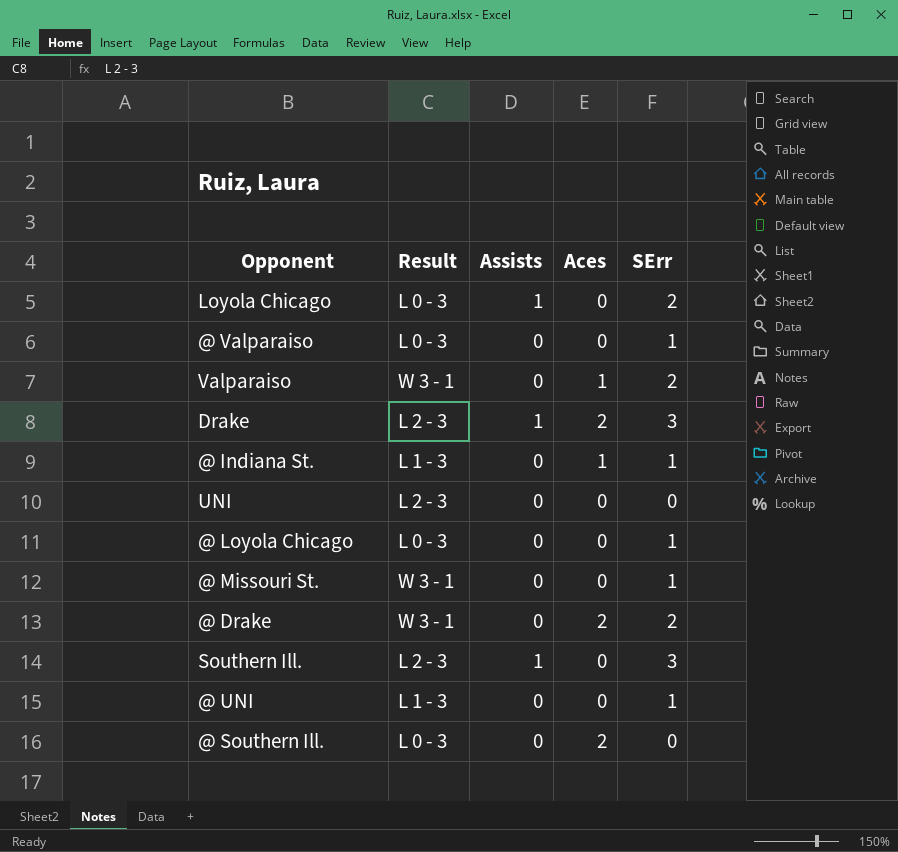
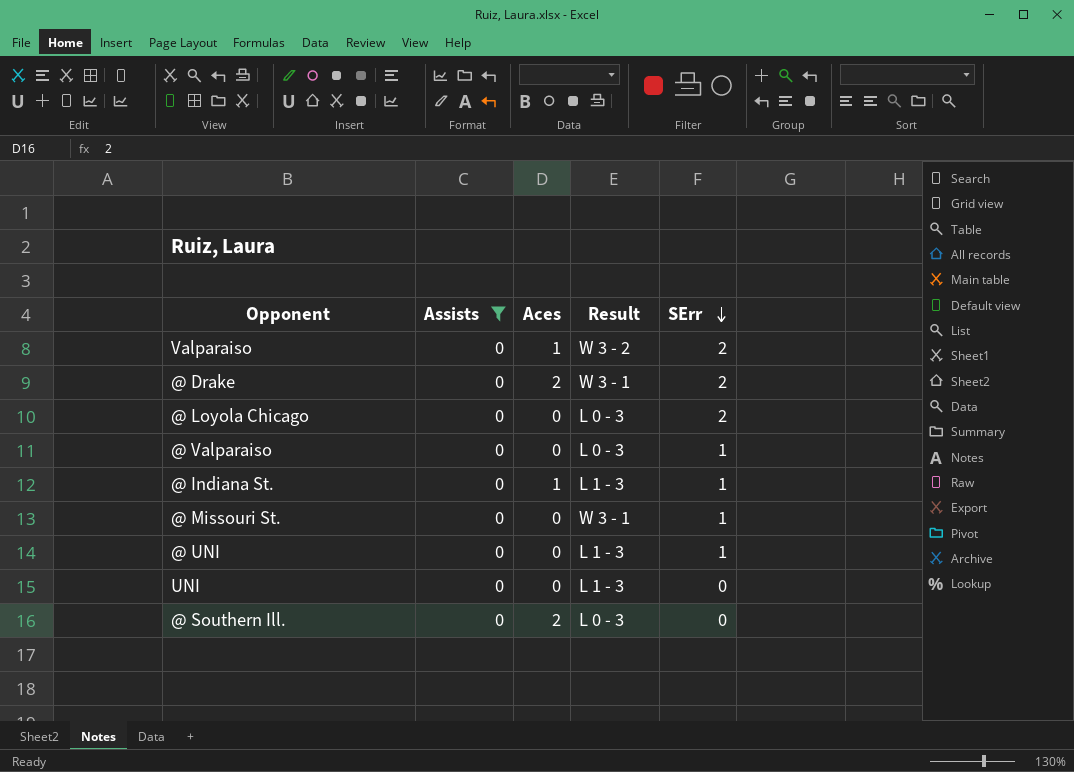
filter: none -> Assists = 0
row order: none -> SErr descending
column Result | position: 2 -> 4
Valparaiso | Result: W 3 - 1 -> W 3 - 2
@ Loyola Chicago | SErr: 1 -> 2
UNI | Result: L 2 - 3 -> L 1 - 3

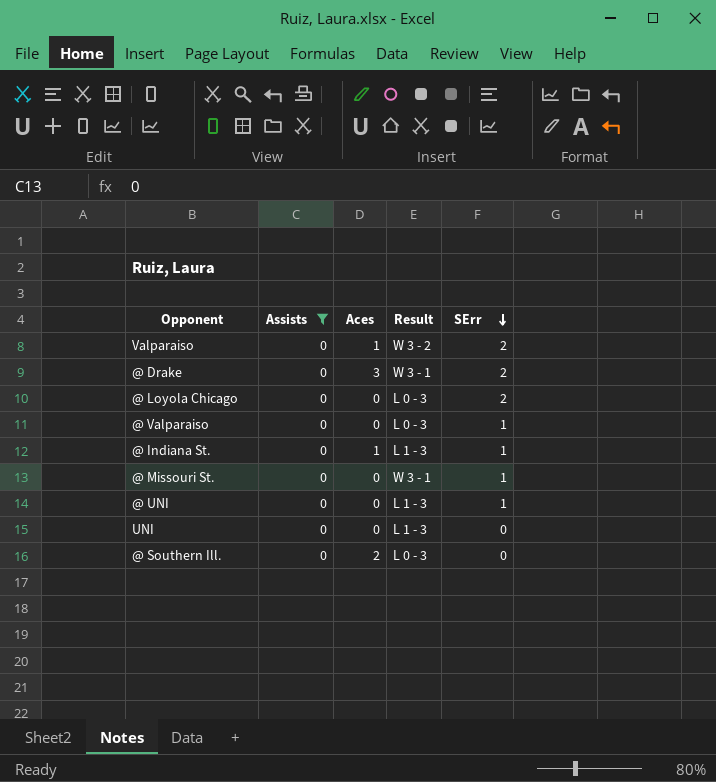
@ Drake | Aces: 2 -> 3

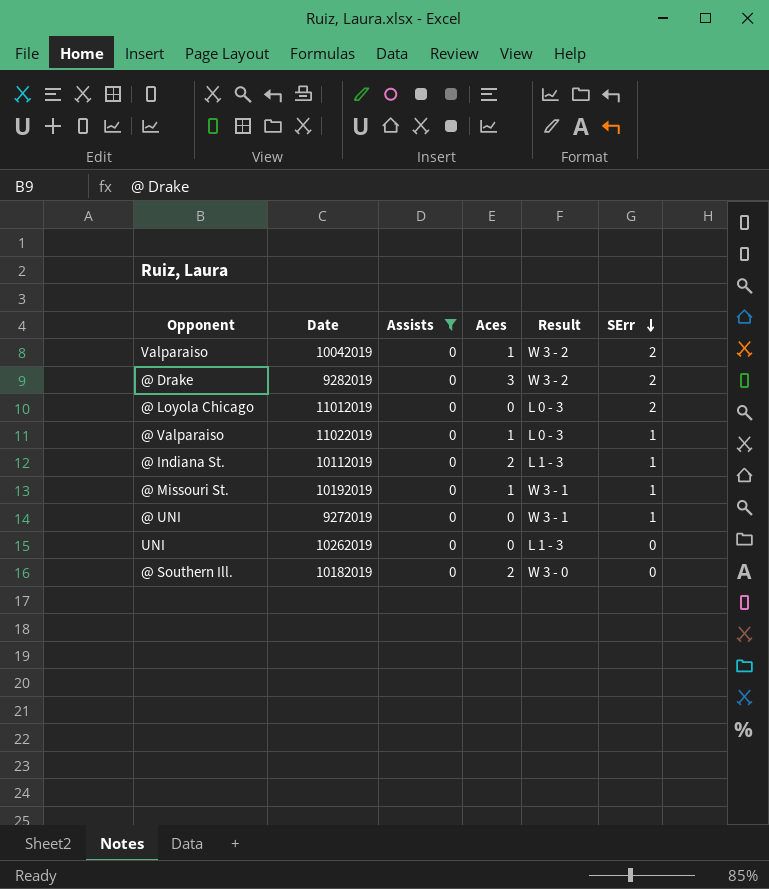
column Date | position: none -> 2
@ Drake | Result: W 3 - 1 -> W 3 - 2
@ Valparaiso | Aces: 0 -> 1
@ Indiana St. | Aces: 1 -> 2
@ Missouri St. | Aces: 0 -> 1
@ UNI | Result: L 1 - 3 -> W 3 - 1
@ Southern Ill. | Result: L 0 - 3 -> W 3 - 0

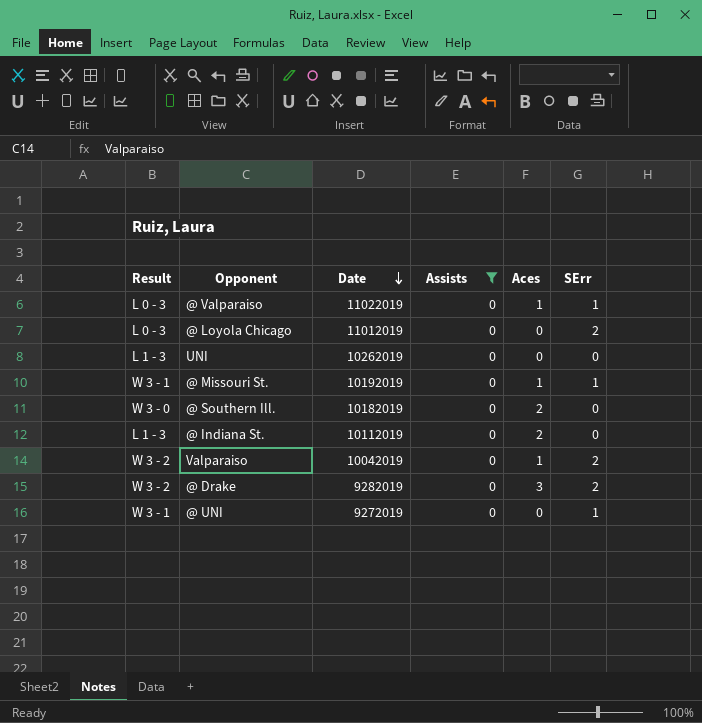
row order: SErr descending -> Date descending
column Result | position: 5 -> 1
@ Indiana St. | SErr: 1 -> 0

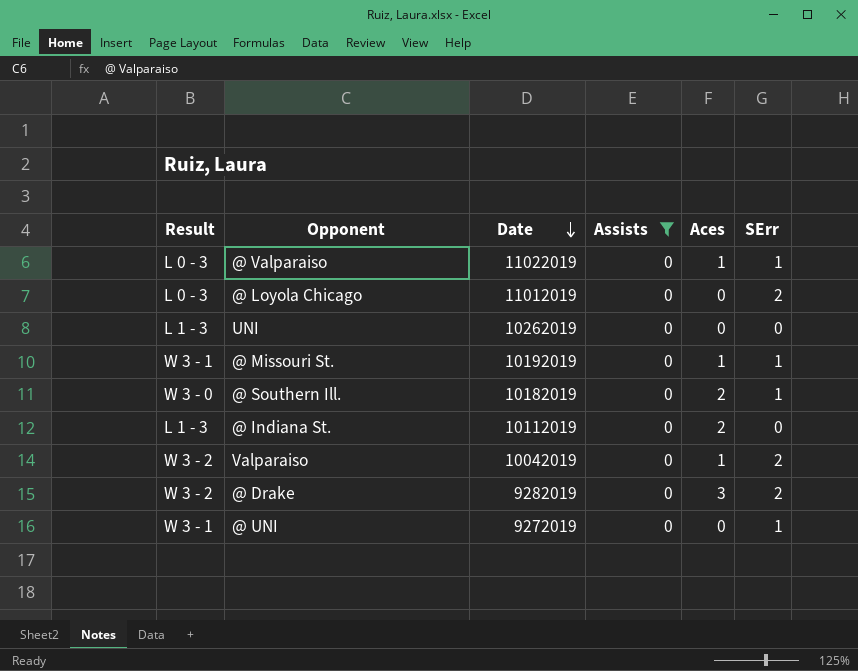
@ Southern Ill. | SErr: 0 -> 1

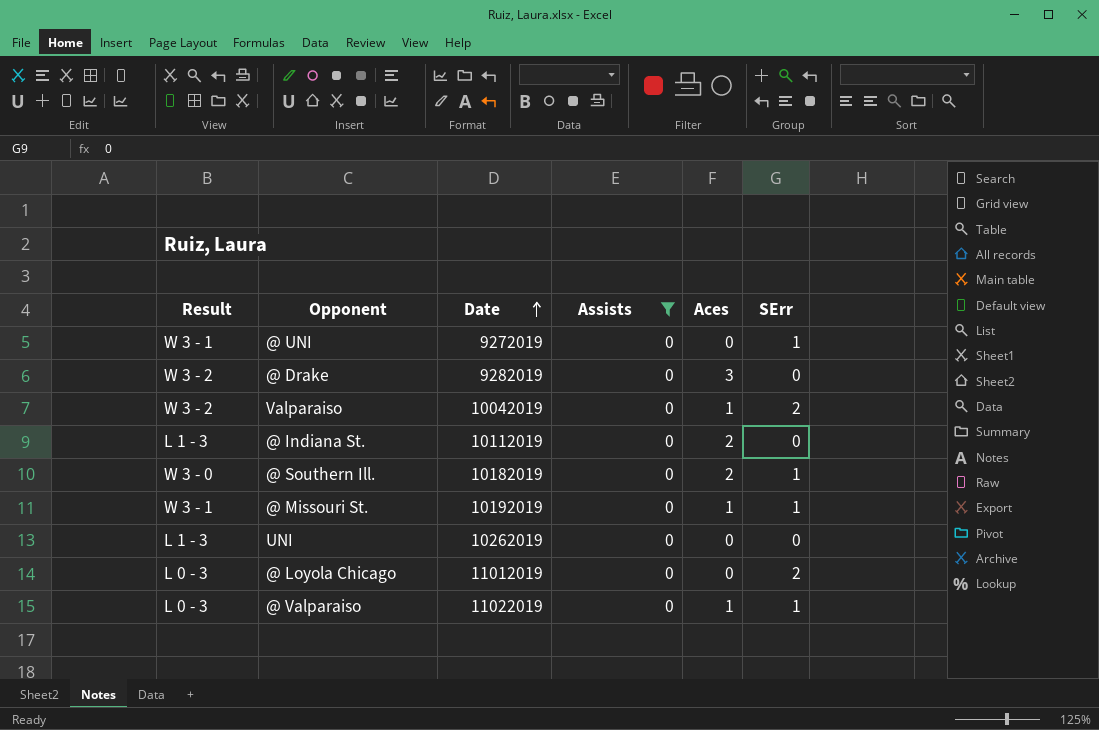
row order: Date descending -> Date ascending
@ Drake | SErr: 2 -> 0

